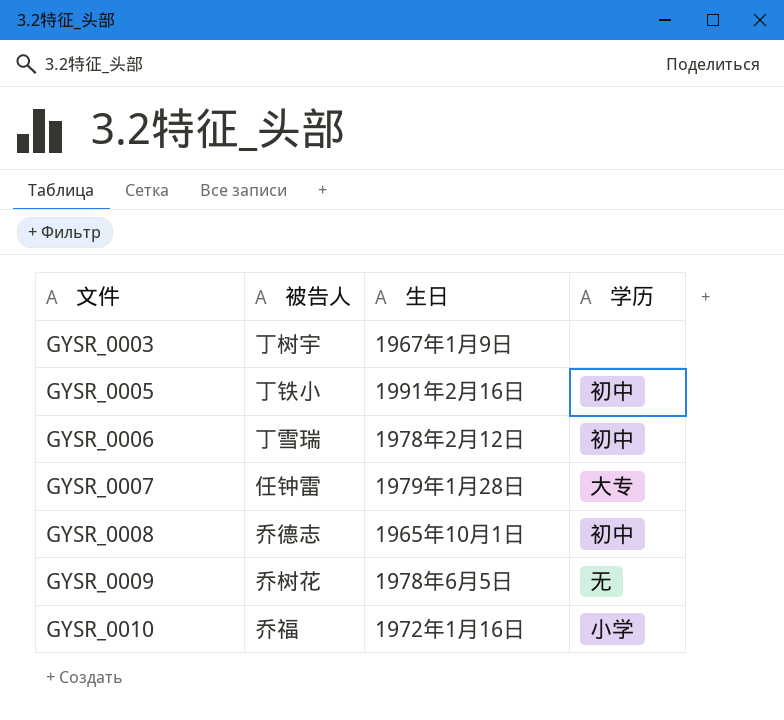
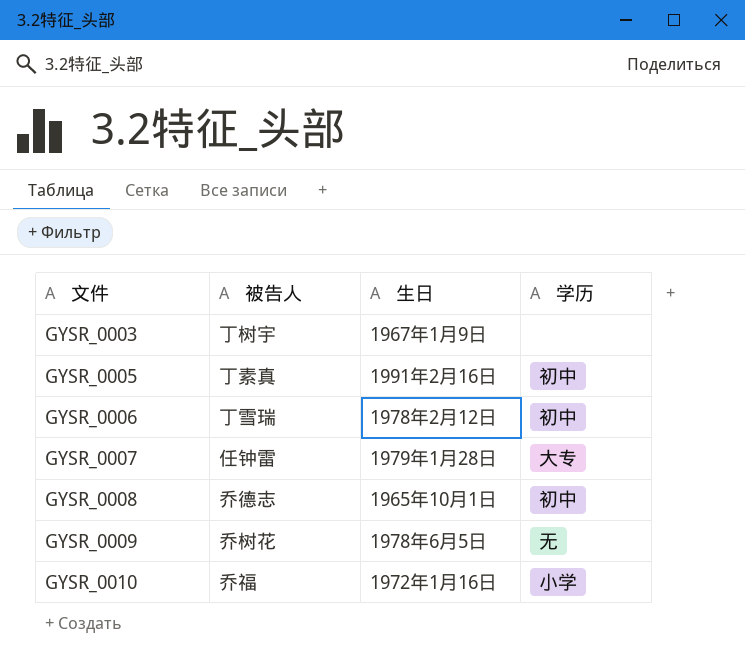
GYSR_0005 | 被告人: 丁铁小 -> 丁素真

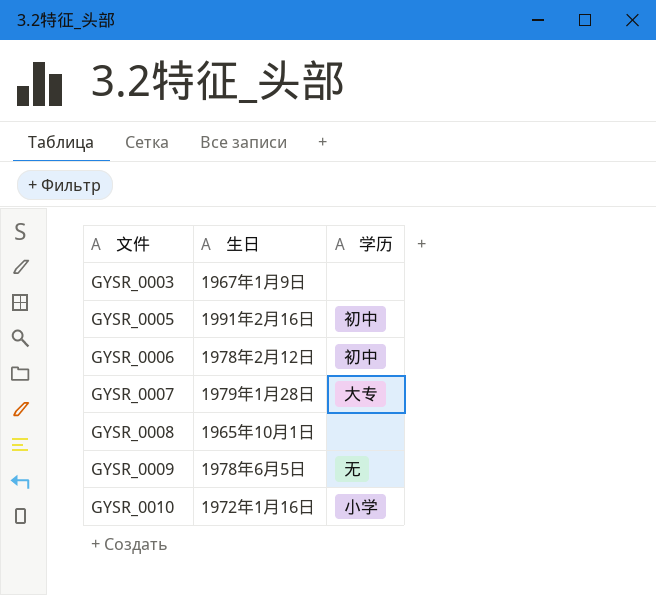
column 被告人 | position: 2 -> none
GYSR_0008 | 学历: 初中 -> none

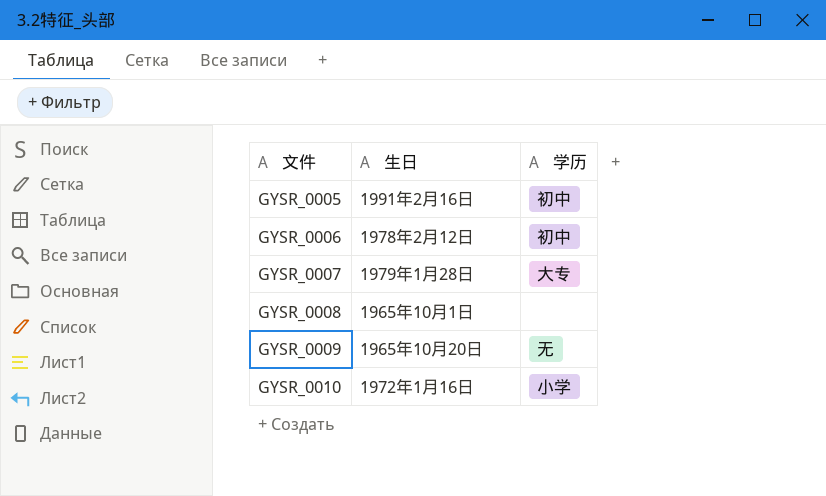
row GYSR_0003: 1967年1月9日 | none -> none
GYSR_0009 | 生日: 1978年6月5日 -> 1965年10月20日

